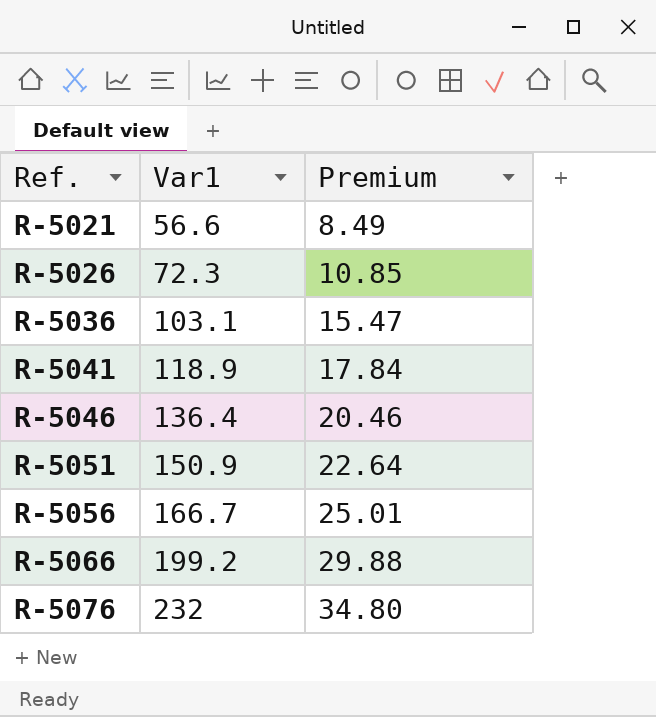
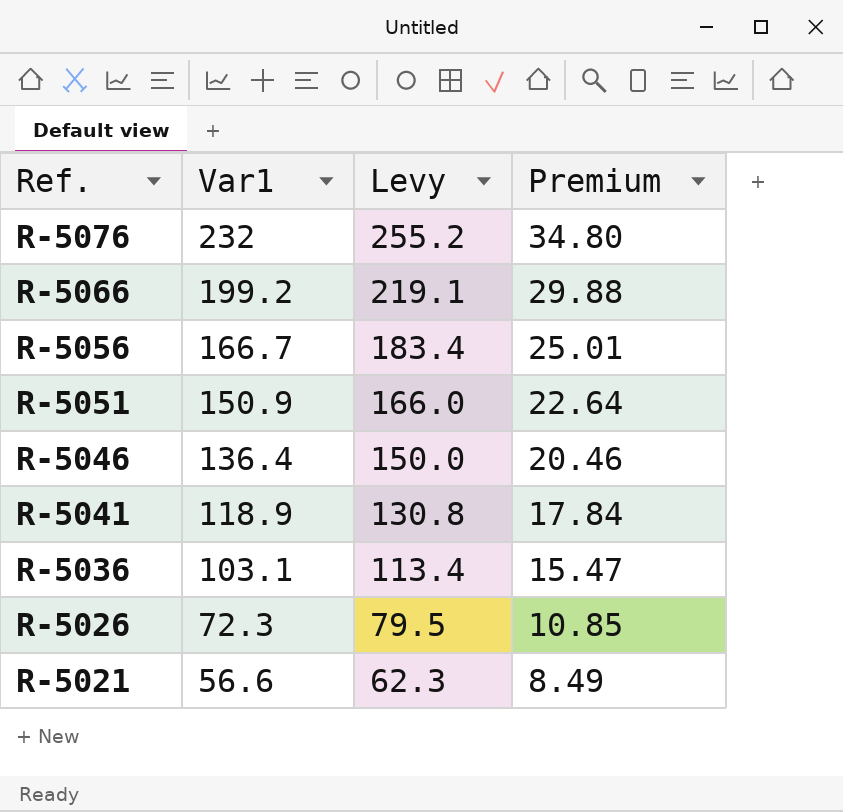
row order: Ref. ascending -> Ref. descending
column Levy | formula: none -> [Var1] * 1.1

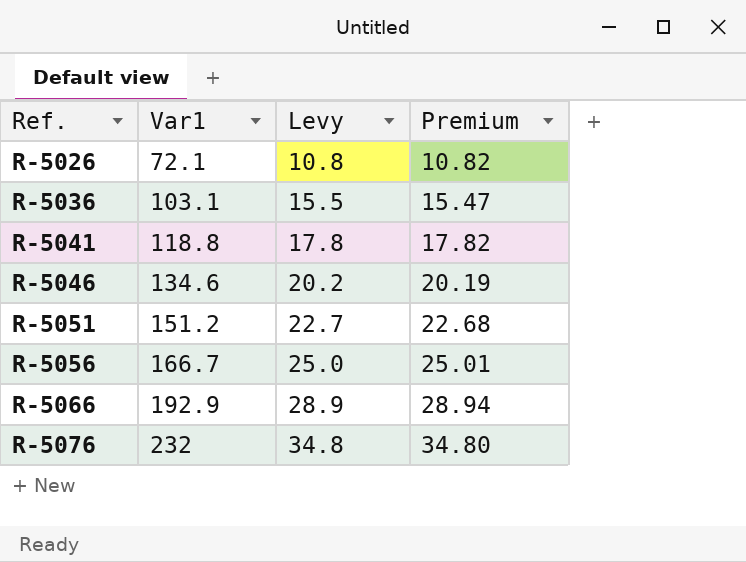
row order: Ref. descending -> Ref. ascending
column Levy | formula: [Var1] * 1.1 -> [Var1] * 0.15
row R-5021: 56.6 | 62.3 | 8.49 -> none
R-5026 | Var1: 72.3 -> 72.1
R-5026 | Premium: 10.85 -> 10.82
R-5041 | Var1: 118.9 -> 118.8
R-5041 | Premium: 17.84 -> 17.82
R-5046 | Var1: 136.4 -> 134.6
R-5046 | Premium: 20.46 -> 20.19
R-5051 | Var1: 150.9 -> 151.2
R-5051 | Premium: 22.64 -> 22.68
R-5066 | Var1: 199.2 -> 192.9
R-5066 | Premium: 29.88 -> 28.94

